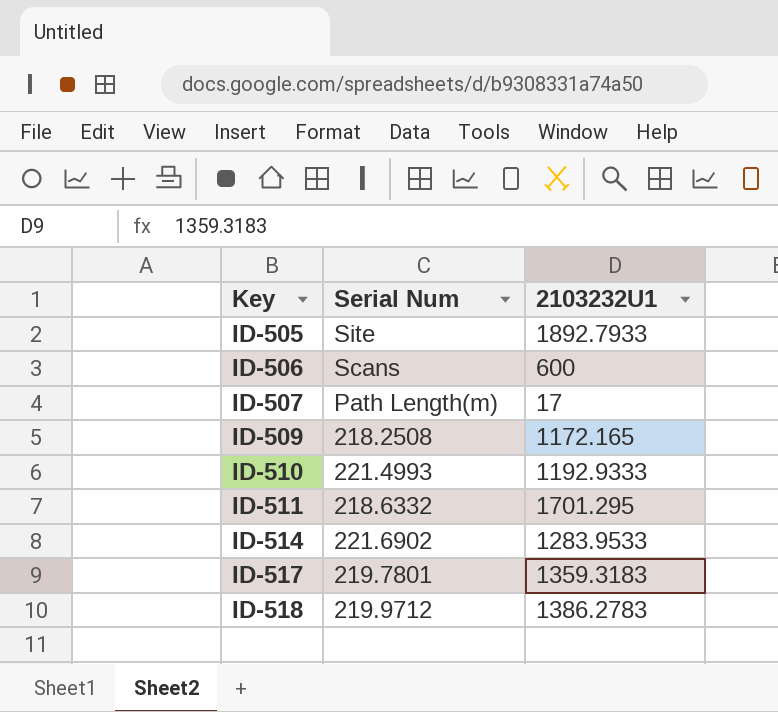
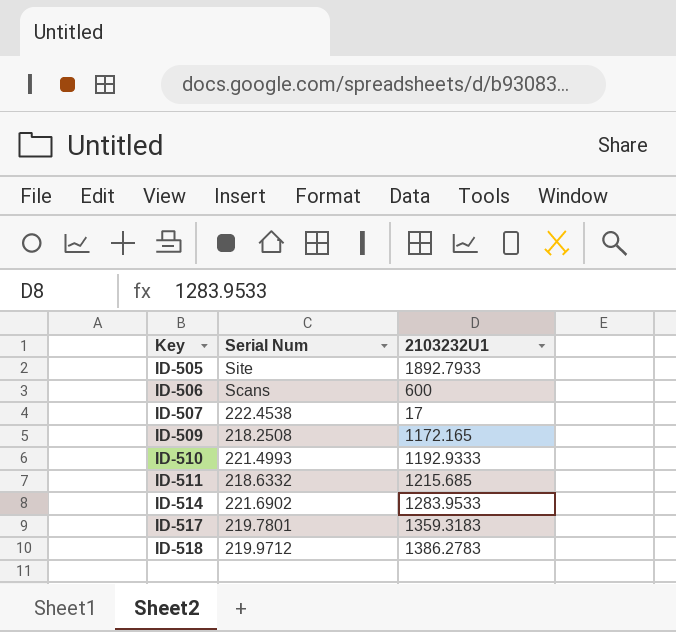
ID-507 | Serial Num: Path Length(m) -> 222.4538
ID-511 | 2103232U1: 1701.295 -> 1215.685

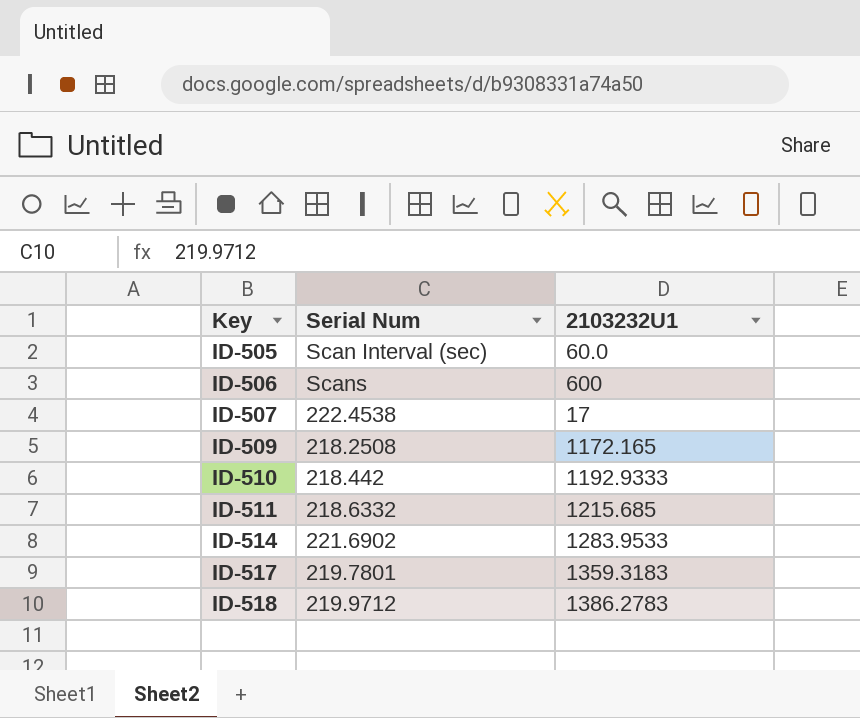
ID-505 | Serial Num: Site -> Scan Interval (sec)
ID-505 | 2103232U1: 1892.7933 -> 60.0
ID-510 | Serial Num: 221.4993 -> 218.442

